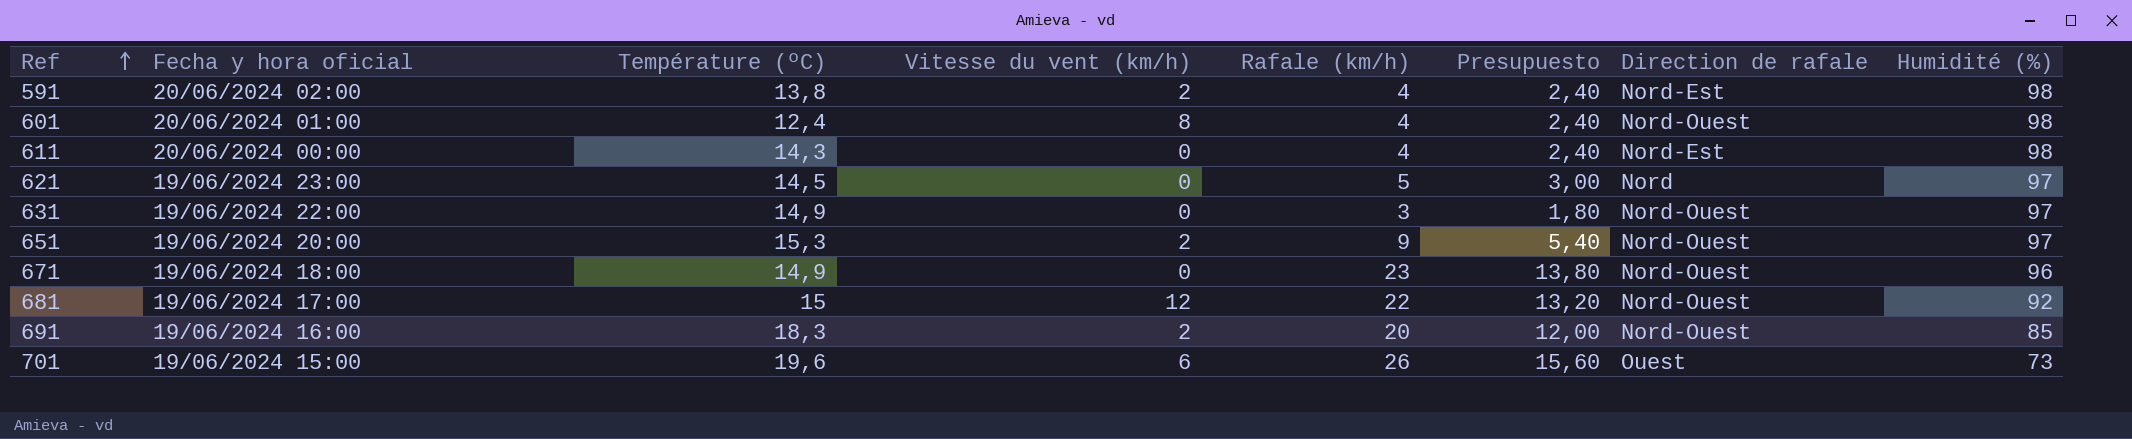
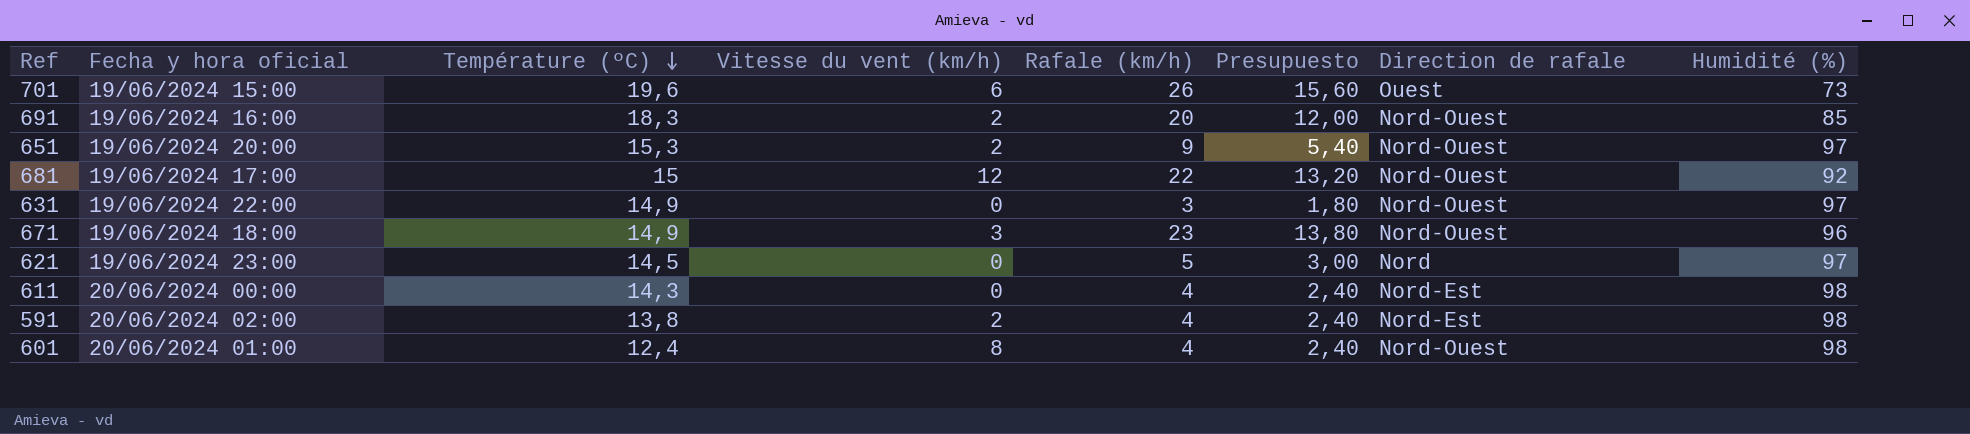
row order: Ref ascending -> Température (ºC) descending
671 | Vitesse du vent (km/h): 0 -> 3

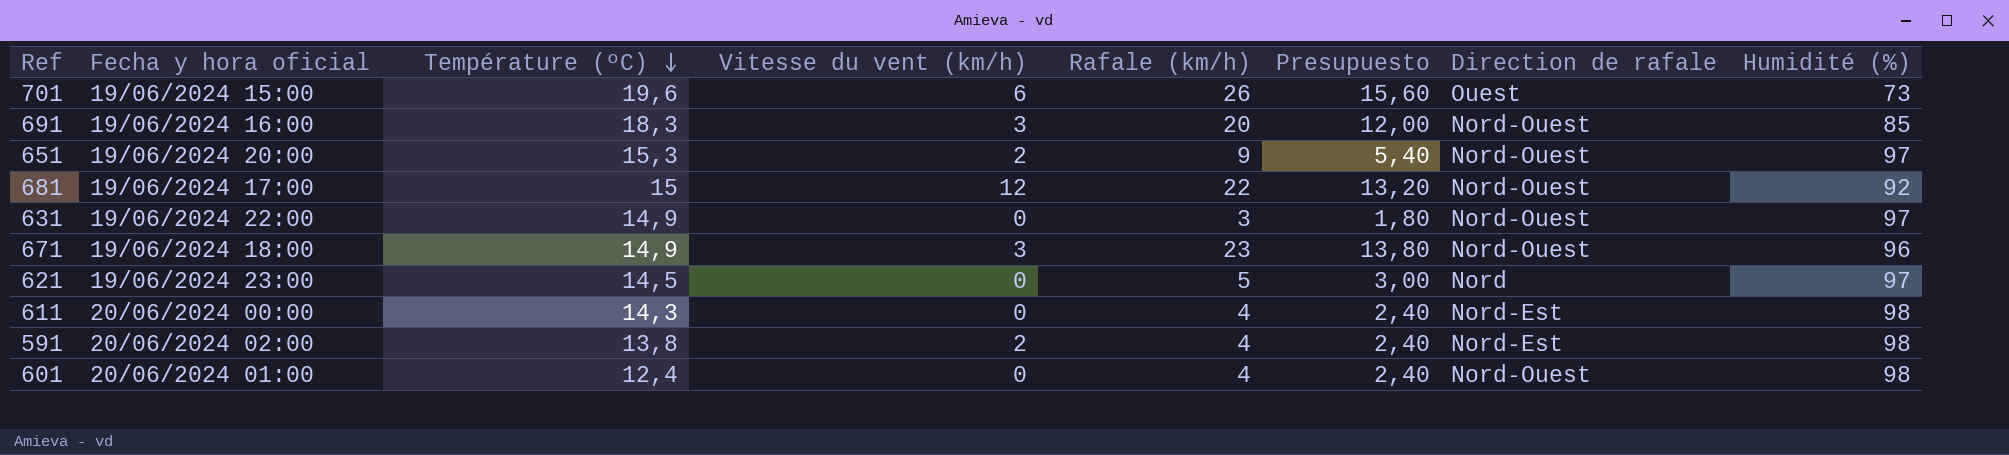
691 | Vitesse du vent (km/h): 2 -> 3
601 | Vitesse du vent (km/h): 8 -> 0

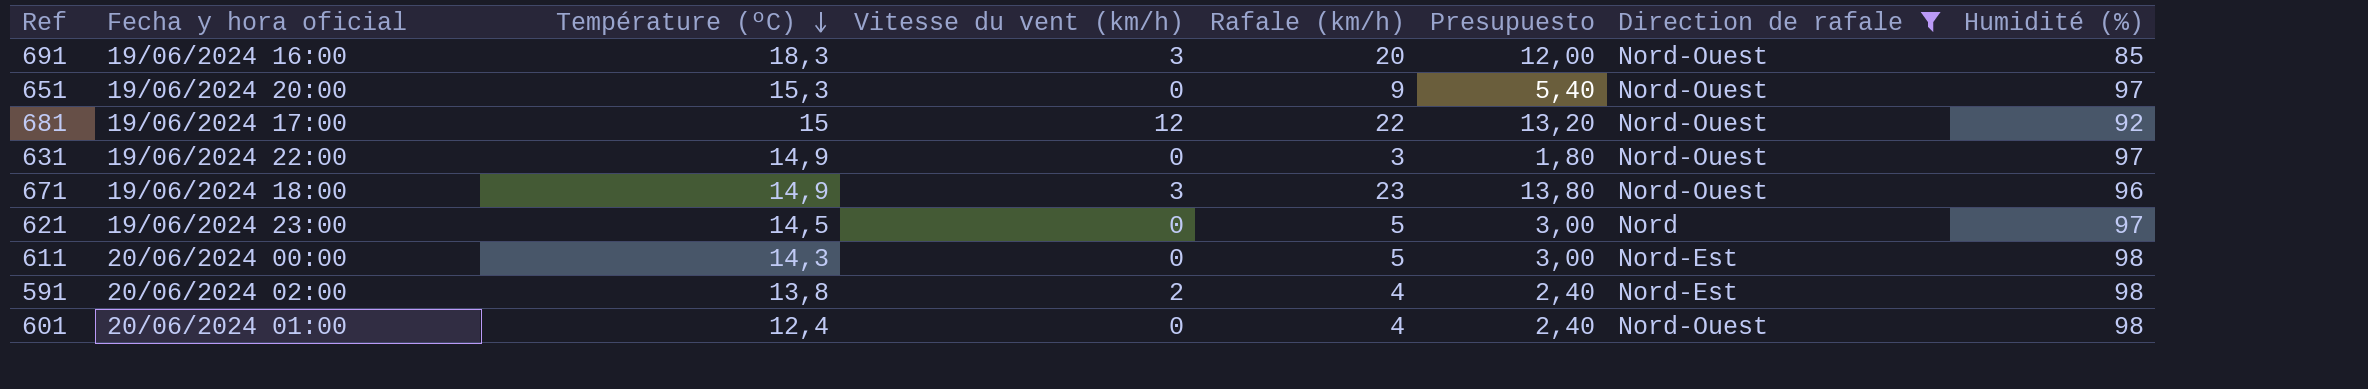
filter: none -> Direction de rafale != Ouest
651 | Vitesse du vent (km/h): 2 -> 0
611 | Rafale (km/h): 4 -> 5
611 | Presupuesto: 2,40 -> 3,00

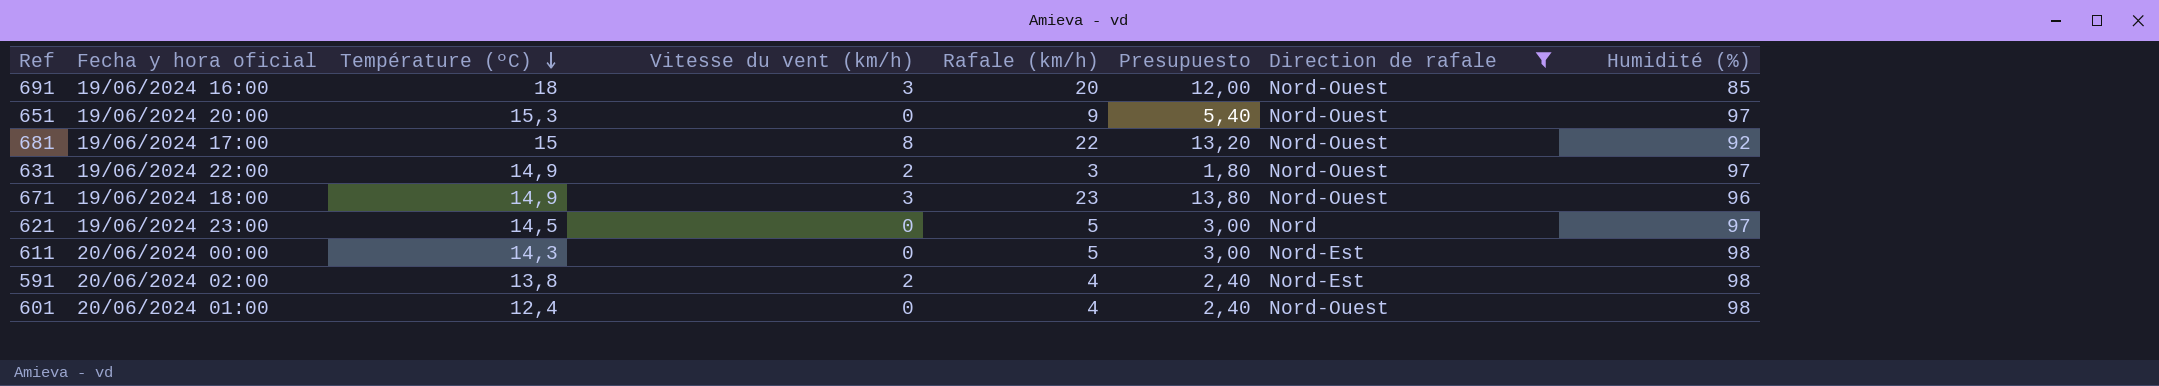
691 | Température (ºC): 18,3 -> 18
681 | Vitesse du vent (km/h): 12 -> 8
631 | Vitesse du vent (km/h): 0 -> 2

